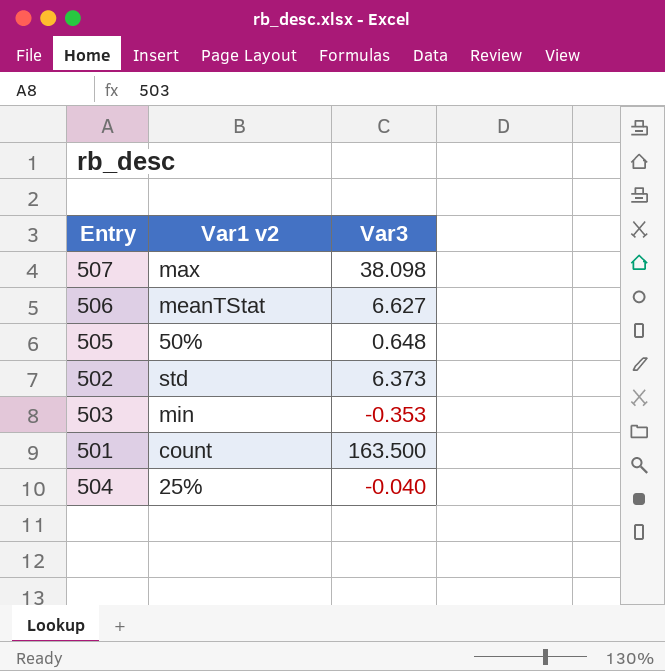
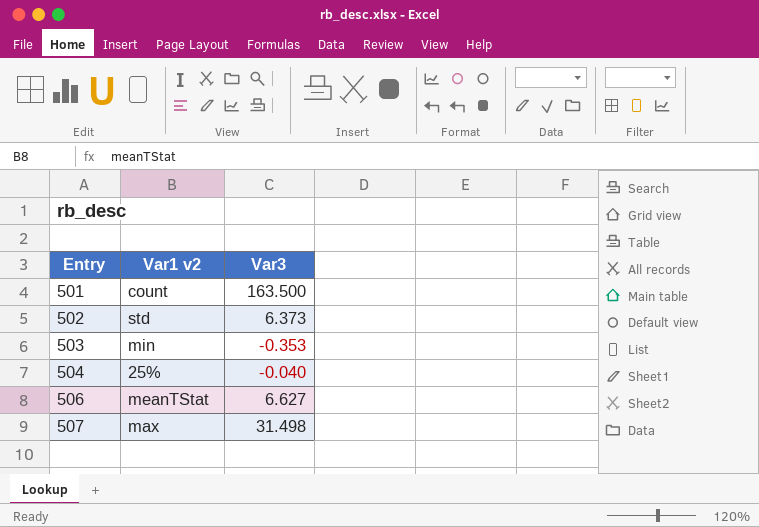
row order: none -> Entry ascending
row 505: 50% | 0.648 -> none
507 | Var3: 38.098 -> 31.498

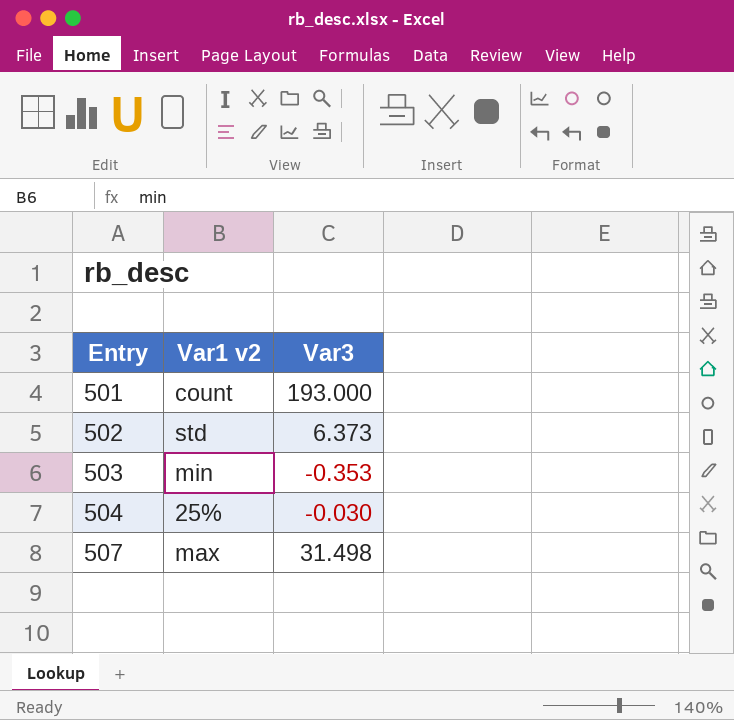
row 506: meanTStat | 6.627 -> none
501 | Var3: 163.500 -> 193.000
504 | Var3: -0.040 -> -0.030

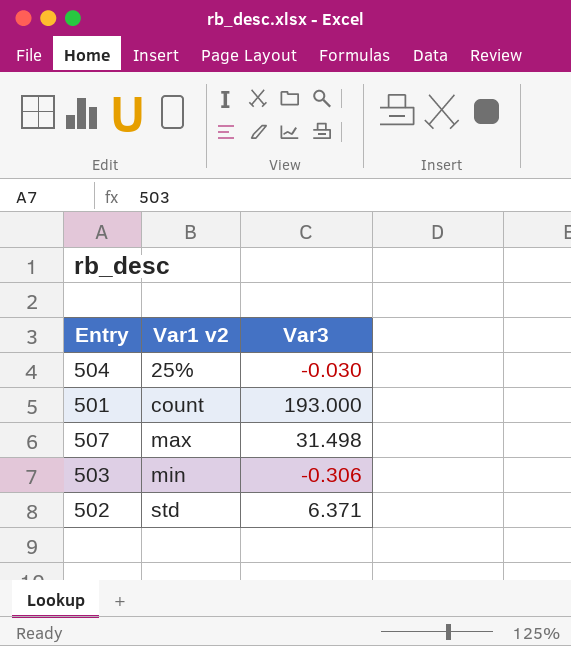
row order: Entry ascending -> Var1 v2 ascending
503 | Var3: -0.353 -> -0.306
502 | Var3: 6.373 -> 6.371

